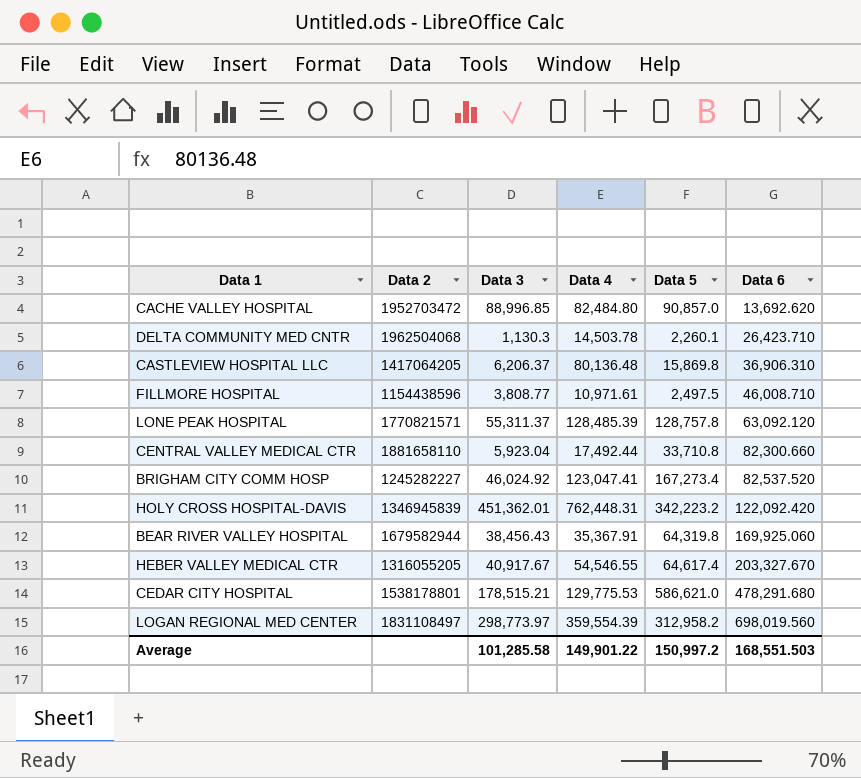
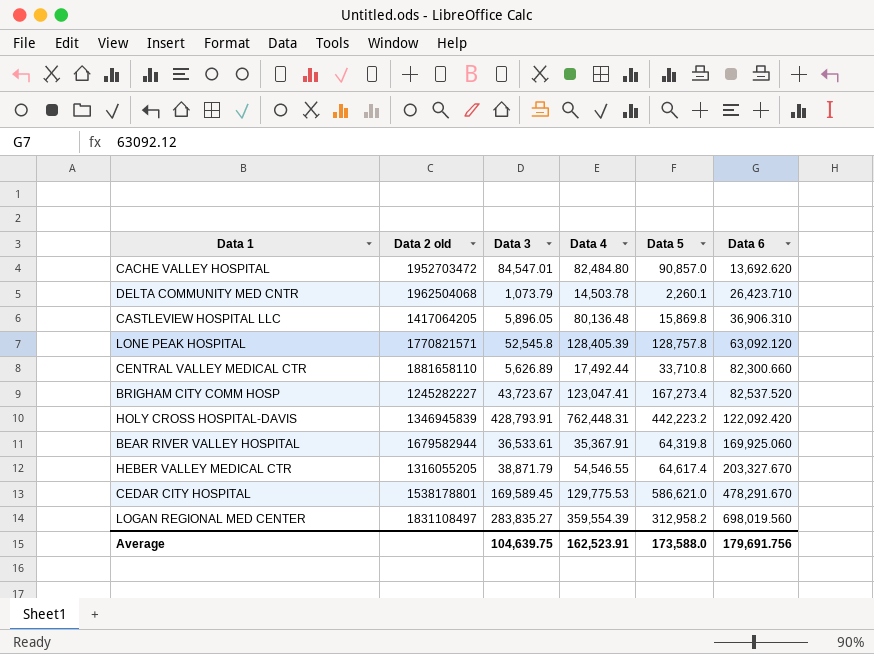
column name: Data 2 -> Data 2 old
row FILLMORE HOSPITAL: 1154438596 | 3,808.77 | 10,971.61 | 2,497.5 | 46,008.710 -> none
CACHE VALLEY HOSPITAL | Data 3: 88,996.85 -> 84,547.01
DELTA COMMUNITY MED CNTR | Data 3: 1,130.3 -> 1,073.79
CASTLEVIEW HOSPITAL LLC | Data 3: 6,206.37 -> 5,896.05
LONE PEAK HOSPITAL | Data 3: 55,311.37 -> 52,545.8
LONE PEAK HOSPITAL | Data 4: 128,485.39 -> 128,405.39
CENTRAL VALLEY MEDICAL CTR | Data 3: 5,923.04 -> 5,626.89
BRIGHAM CITY COMM HOSP | Data 3: 46,024.92 -> 43,723.67
HOLY CROSS HOSPITAL-DAVIS | Data 3: 451,362.01 -> 428,793.91
HOLY CROSS HOSPITAL-DAVIS | Data 5: 342,223.2 -> 442,223.2
BEAR RIVER VALLEY HOSPITAL | Data 3: 38,456.43 -> 36,533.61
HEBER VALLEY MEDICAL CTR | Data 3: 40,917.67 -> 38,871.79
CEDAR CITY HOSPITAL | Data 3: 178,515.21 -> 169,589.45
CEDAR CITY HOSPITAL | Data 6: 478,291.680 -> 478,291.670
LOGAN REGIONAL MED CENTER | Data 3: 298,773.97 -> 283,835.27
Average | Data 3: 101,285.58 -> 104,639.75
Average | Data 4: 149,901.22 -> 162,523.91
Average | Data 5: 150,997.2 -> 173,588.0
Average | Data 6: 168,551.503 -> 179,691.756

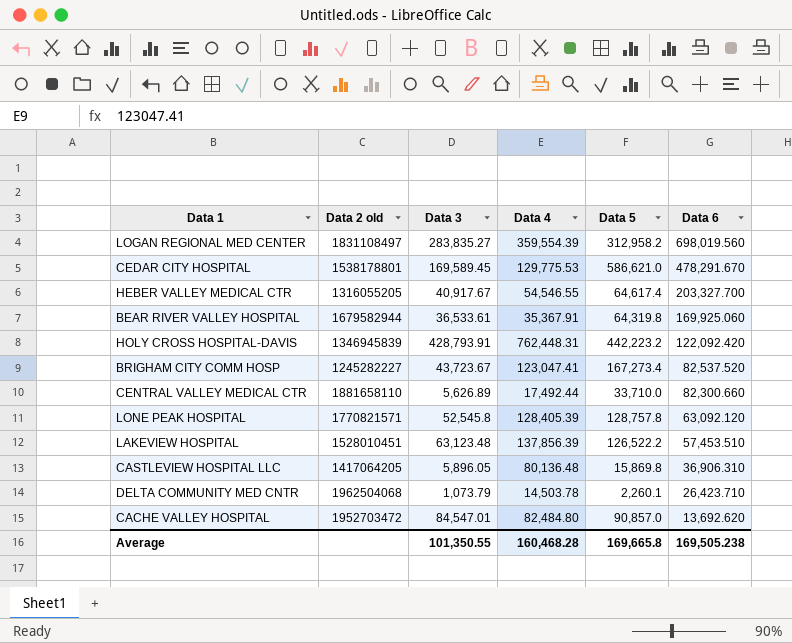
row order: Data 6 ascending -> Data 6 descending
HEBER VALLEY MEDICAL CTR | Data 3: 38,871.79 -> 40,917.67
HEBER VALLEY MEDICAL CTR | Data 6: 203,327.670 -> 203,327.700
CENTRAL VALLEY MEDICAL CTR | Data 5: 33,710.8 -> 33,710.0
row LAKEVIEW HOSPITAL: none -> 1528010451 | 63,123.48 | 137,856.39 | 126,522.2 | 57,453.510
Average | Data 3: 104,639.75 -> 101,350.55
Average | Data 4: 162,523.91 -> 160,468.28
Average | Data 5: 173,588.0 -> 169,665.8
Average | Data 6: 179,691.756 -> 169,505.238

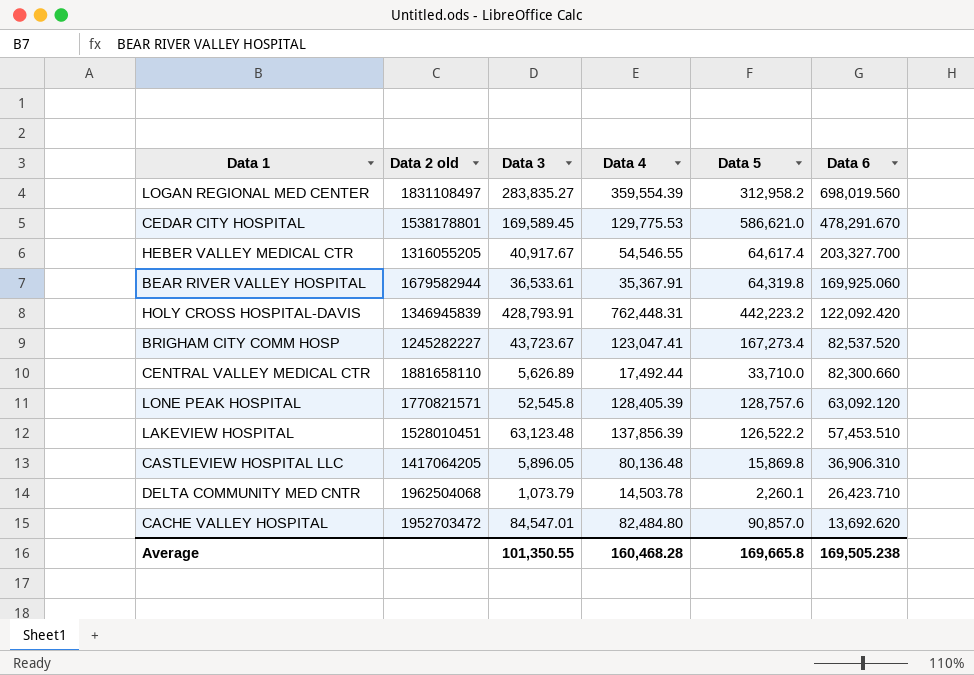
LONE PEAK HOSPITAL | Data 5: 128,757.8 -> 128,757.6

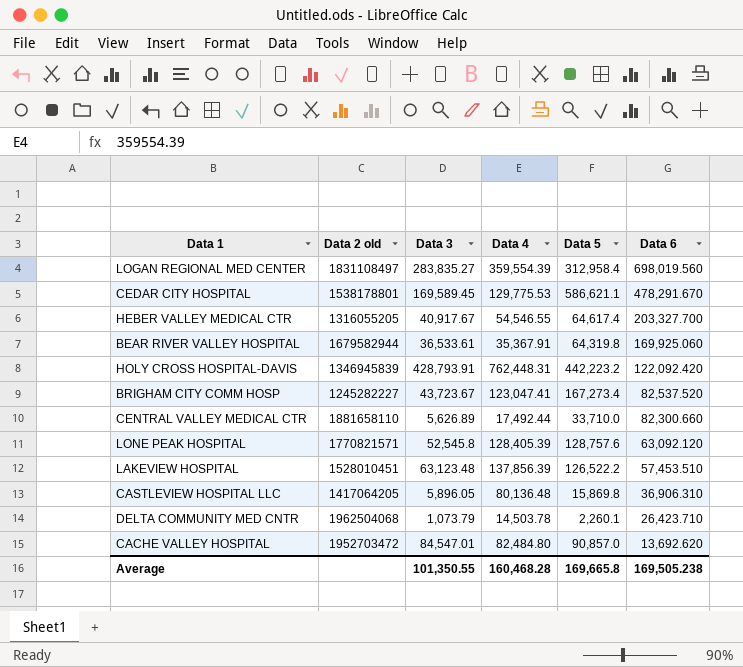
LOGAN REGIONAL MED CENTER | Data 5: 312,958.2 -> 312,958.4
CEDAR CITY HOSPITAL | Data 5: 586,621.0 -> 586,621.1

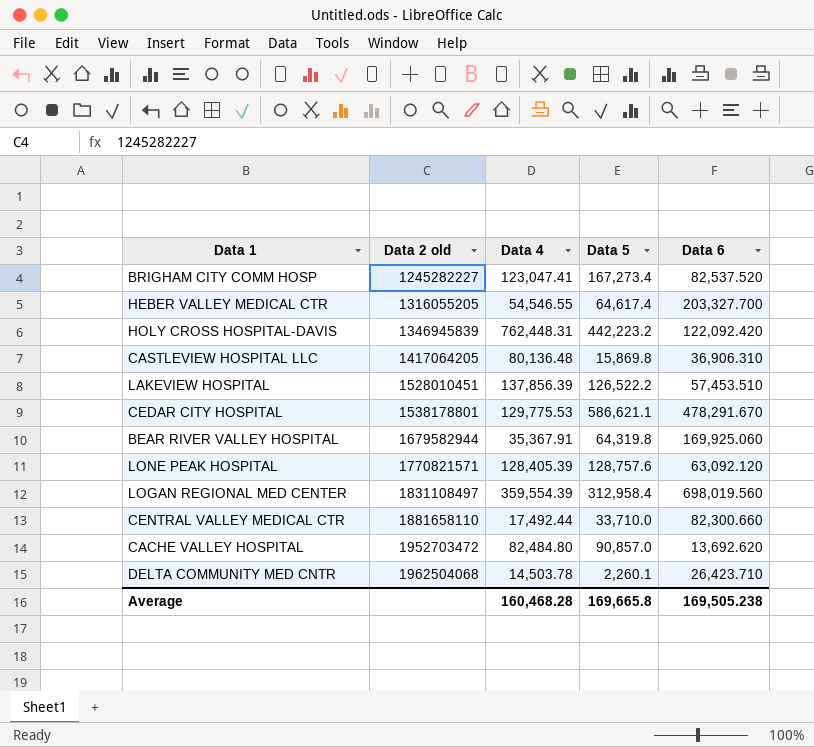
row order: Data 6 descending -> Data 2 old ascending
column Data 3 | position: 3 -> none

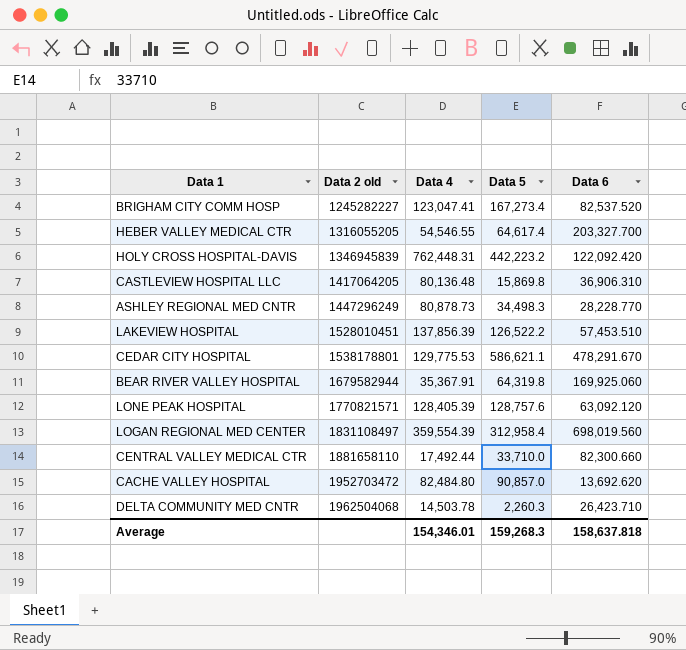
row ASHLEY REGIONAL MED CNTR: none -> 1447296249 | 80,878.73 | 34,498.3 | 28,228.770
DELTA COMMUNITY MED CNTR | Data 5: 2,260.1 -> 2,260.3
Average | Data 4: 160,468.28 -> 154,346.01
Average | Data 5: 169,665.8 -> 159,268.3
Average | Data 6: 169,505.238 -> 158,637.818

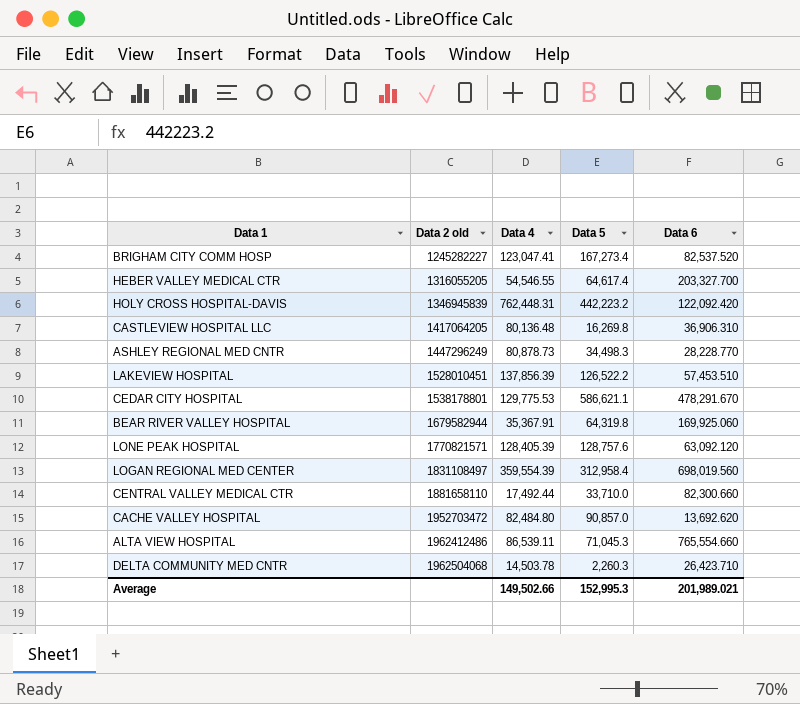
CASTLEVIEW HOSPITAL LLC | Data 5: 15,869.8 -> 16,269.8
row ALTA VIEW HOSPITAL: none -> 1962412486 | 86,539.11 | 71,045.3 | 765,554.660
Average | Data 4: 154,346.01 -> 149,502.66
Average | Data 5: 159,268.3 -> 152,995.3
Average | Data 6: 158,637.818 -> 201,989.021

